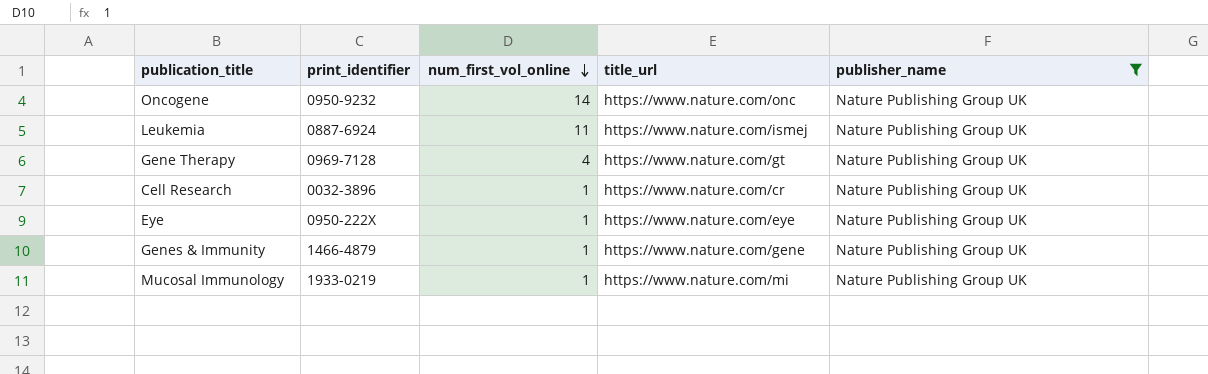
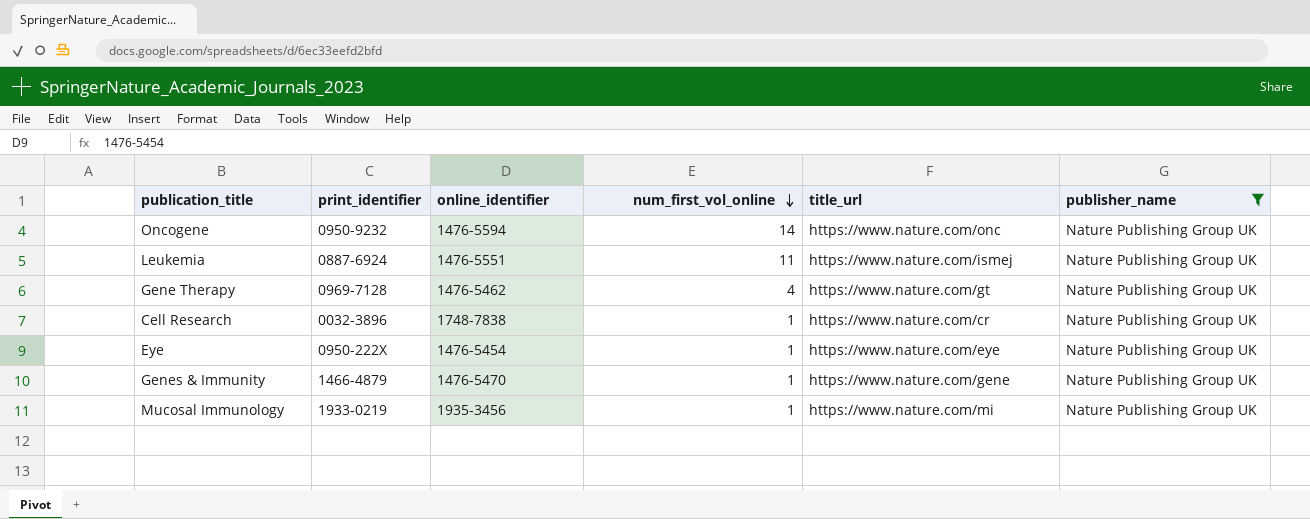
column online_identifier | position: none -> 3

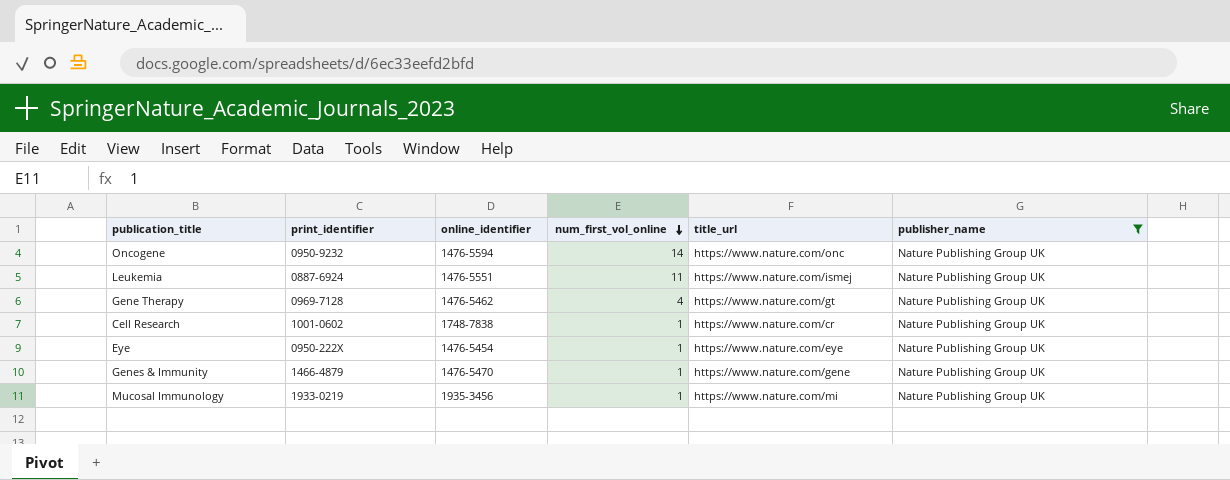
Cell Research | print_identifier: 0032-3896 -> 1001-0602

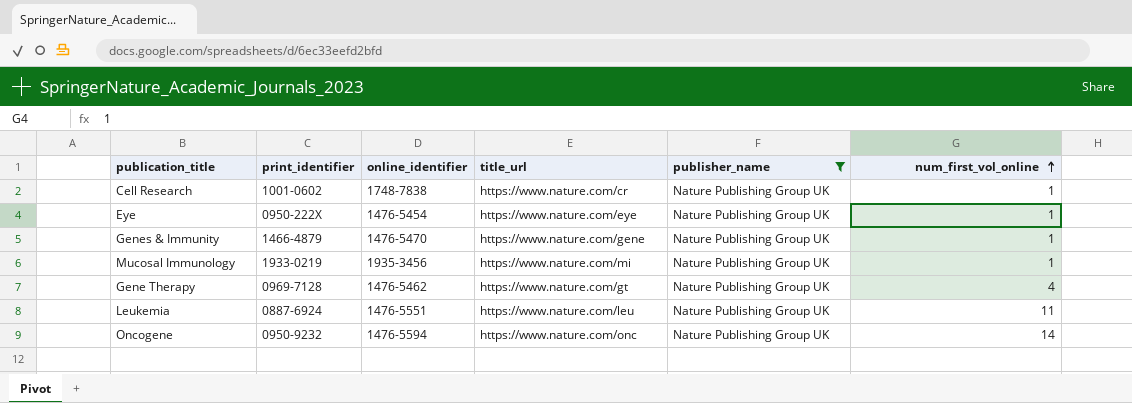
row order: num_first_vol_online descending -> num_first_vol_online ascending
column num_first_vol_online | position: 4 -> 6
Leukemia | title_url: https://www.nature.com/ismej -> https://www.nature.com/leu

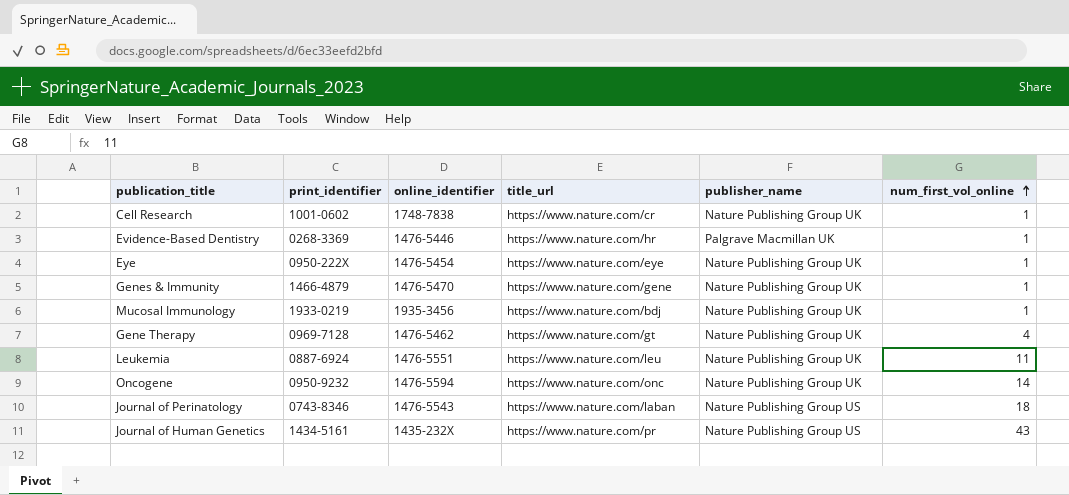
filter: publisher_name = Nature Publishing Group UK -> none
Mucosal Immunology | title_url: https://www.nature.com/mi -> https://www.nature.com/bdj

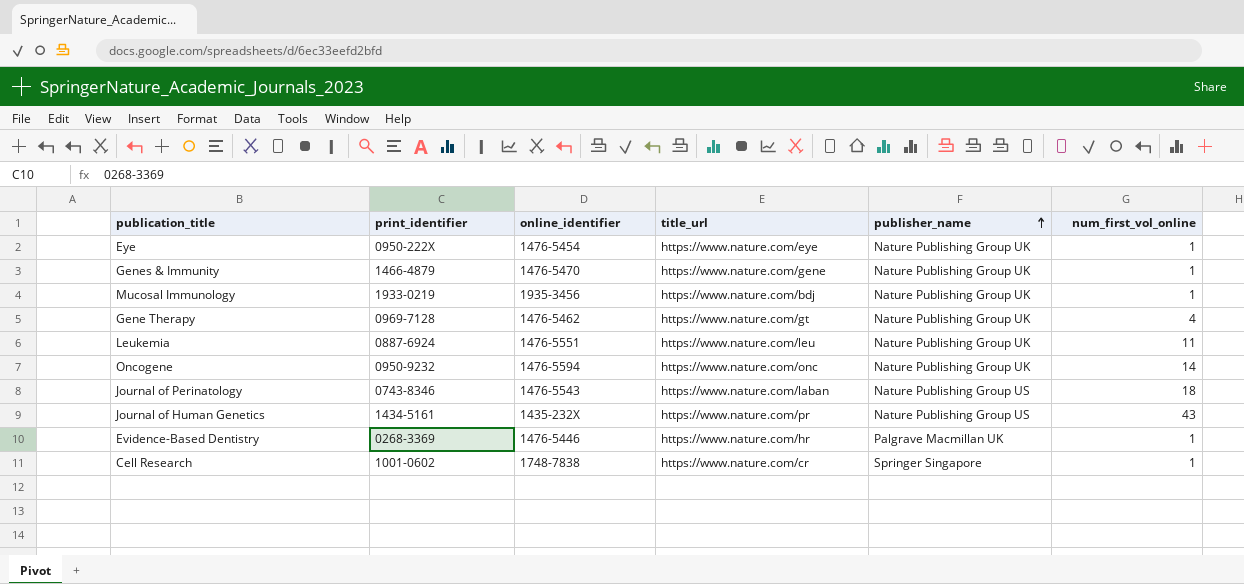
row order: num_first_vol_online ascending -> publisher_name ascending
Cell Research | publisher_name: Nature Publishing Group UK -> Springer Singapore

